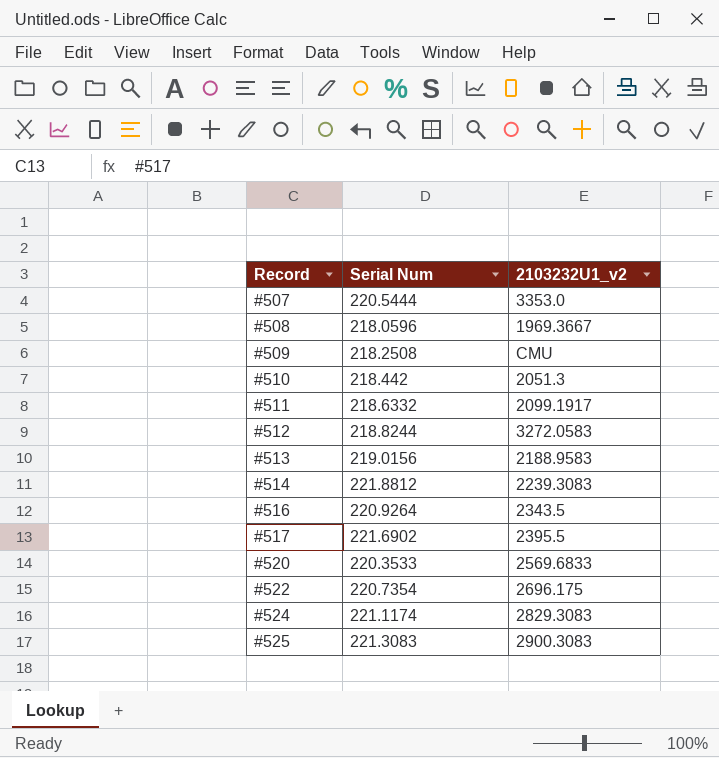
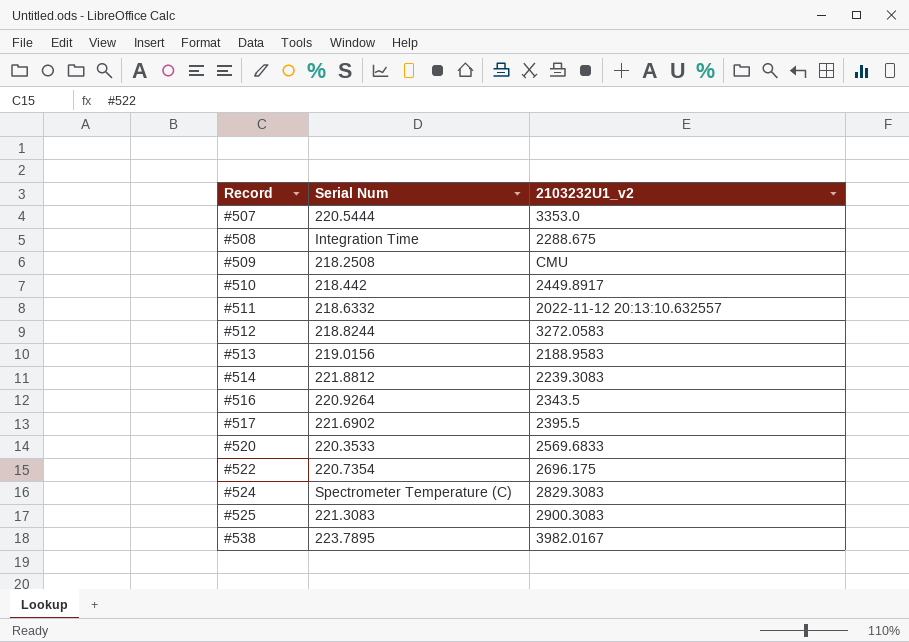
#508 | Serial Num: 218.0596 -> Integration Time
#508 | 2103232U1_v2: 1969.3667 -> 2288.675
#510 | 2103232U1_v2: 2051.3 -> 2449.8917
#511 | 2103232U1_v2: 2099.1917 -> 2022-11-12 20:13:10.632557
#524 | Serial Num: 221.1174 -> Spectrometer Temperature (C)
row #538: none -> 223.7895 | 3982.0167

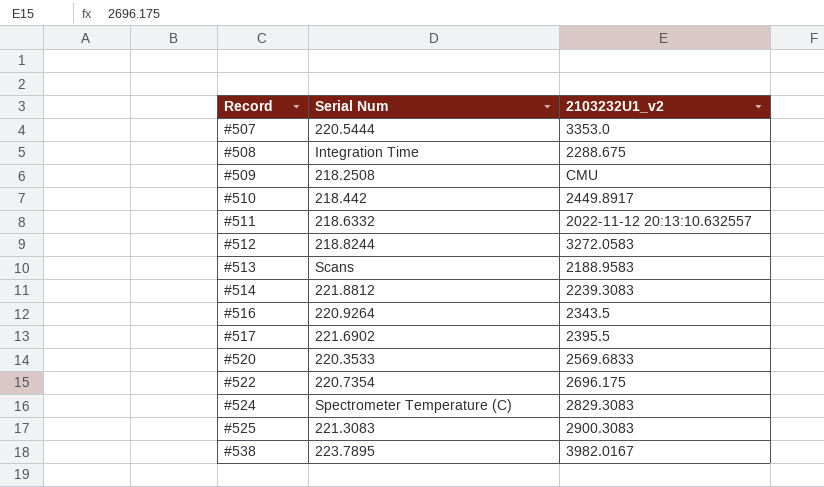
#513 | Serial Num: 219.0156 -> Scans

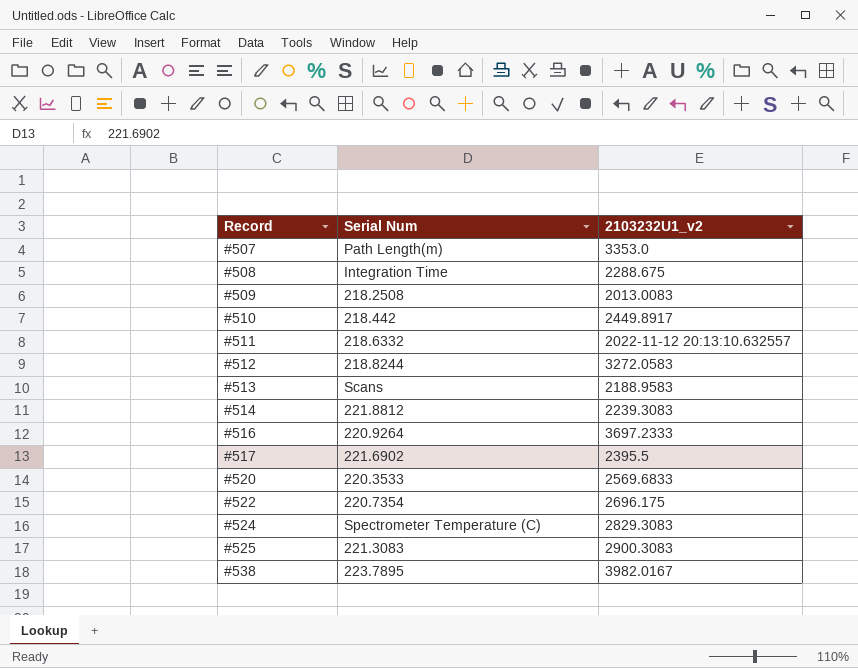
#507 | Serial Num: 220.5444 -> Path Length(m)
#509 | 2103232U1_v2: CMU -> 2013.0083
#516 | 2103232U1_v2: 2343.5 -> 3697.2333

